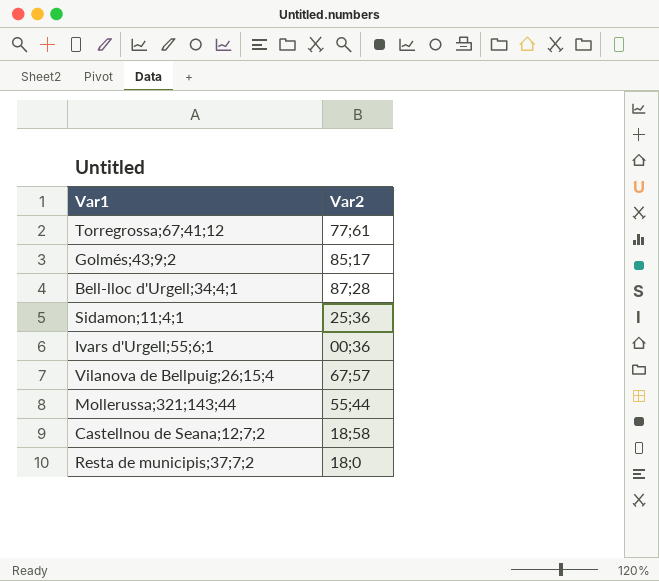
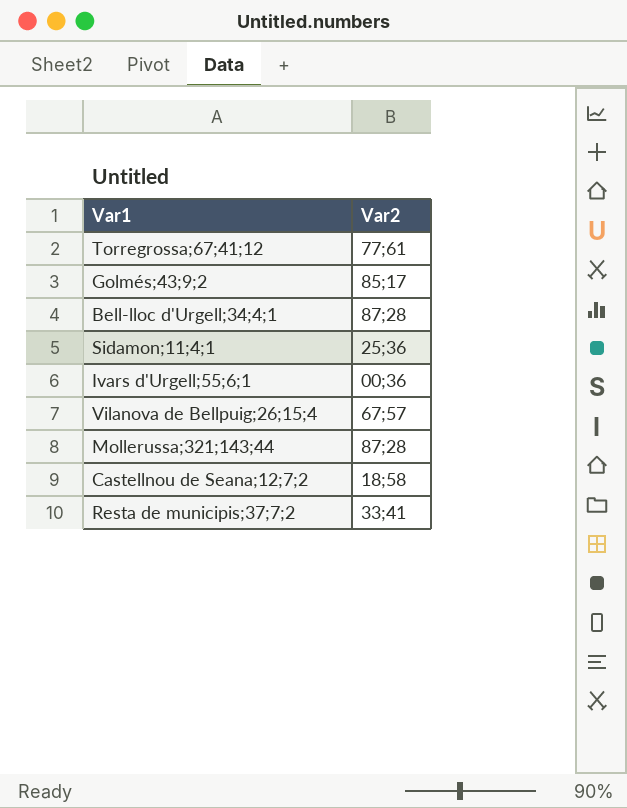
Mollerussa;321;143;44 | Var2: 55;44 -> 87;28
Resta de municipis;37;7;2 | Var2: 18;0 -> 33;41

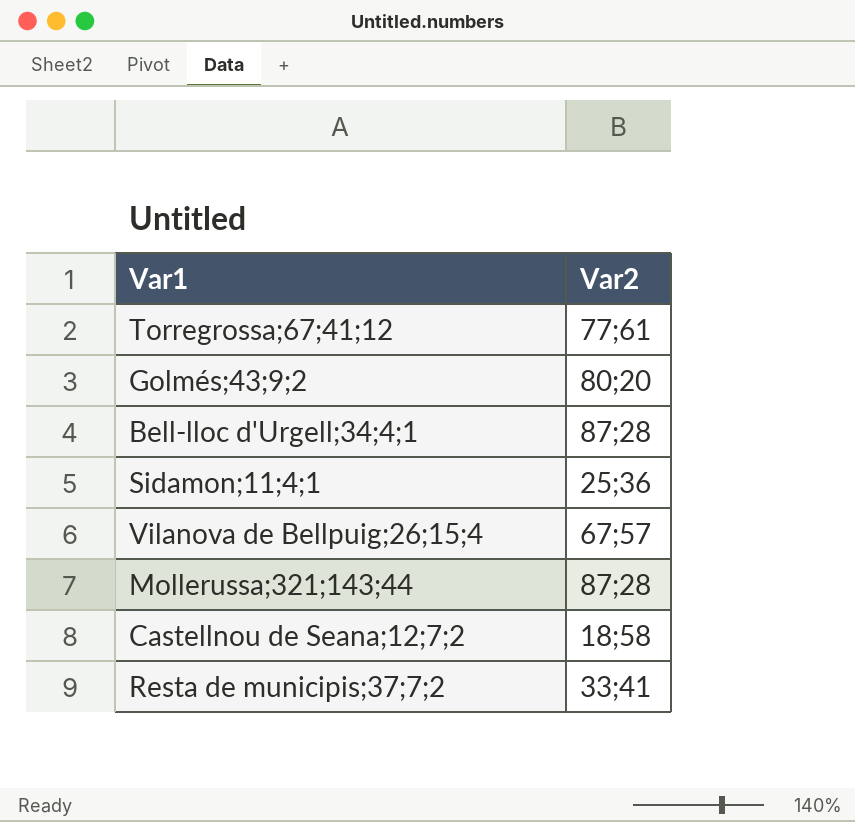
row Ivars d'Urgell;55;6;1: 00;36 -> none
Golmés;43;9;2 | Var2: 85;17 -> 80;20

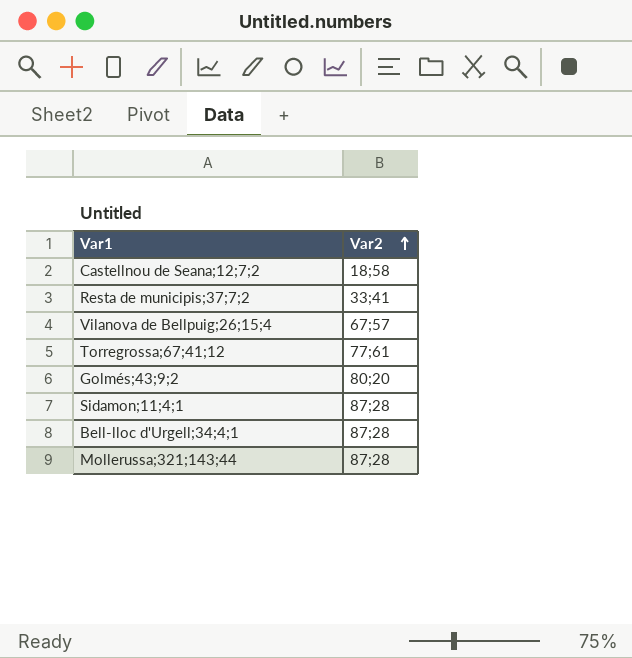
row order: none -> Var2 ascending
Sidamon;11;4;1 | Var2: 25;36 -> 87;28

